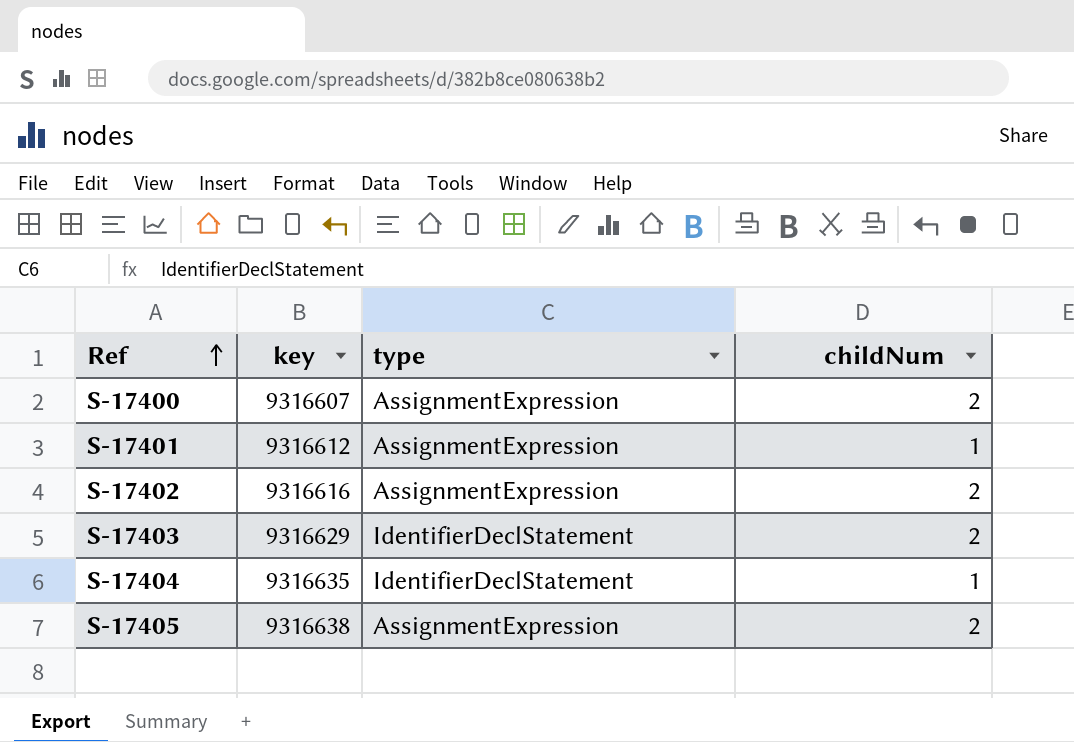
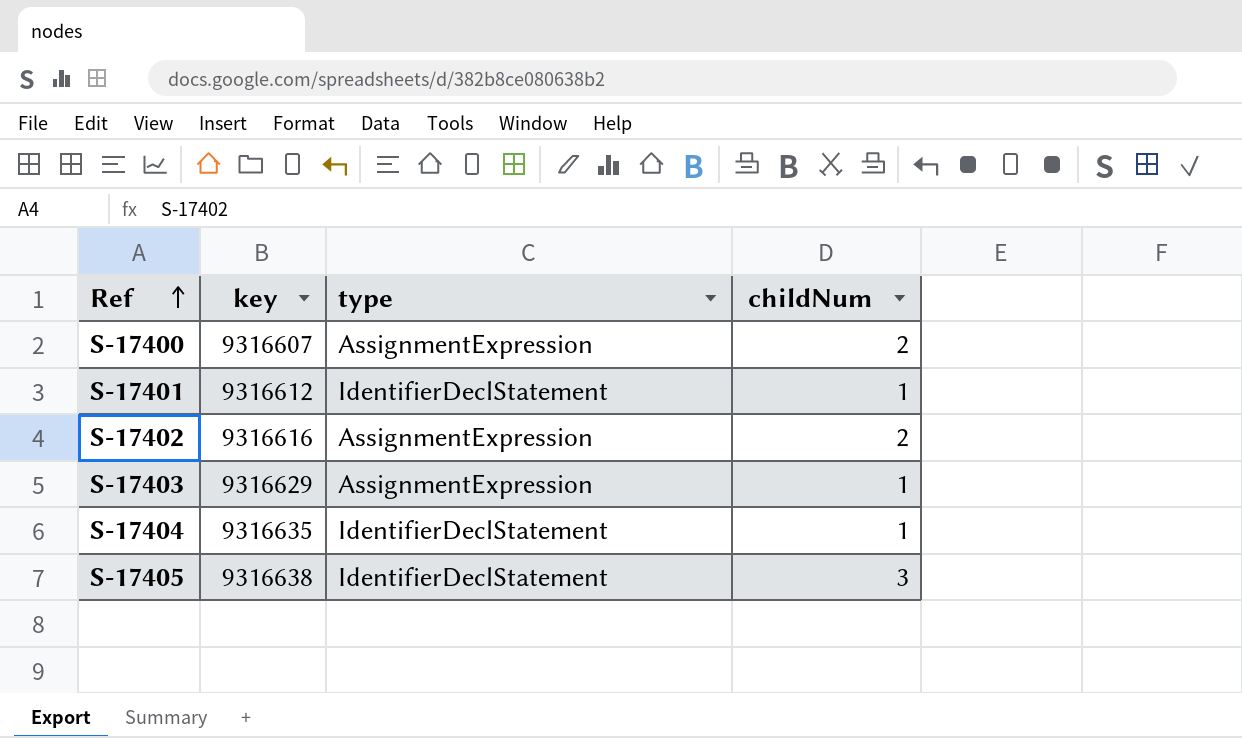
S-17401 | type: AssignmentExpression -> IdentifierDeclStatement
S-17403 | type: IdentifierDeclStatement -> AssignmentExpression
S-17403 | childNum: 2 -> 1
S-17405 | type: AssignmentExpression -> IdentifierDeclStatement
S-17405 | childNum: 2 -> 3

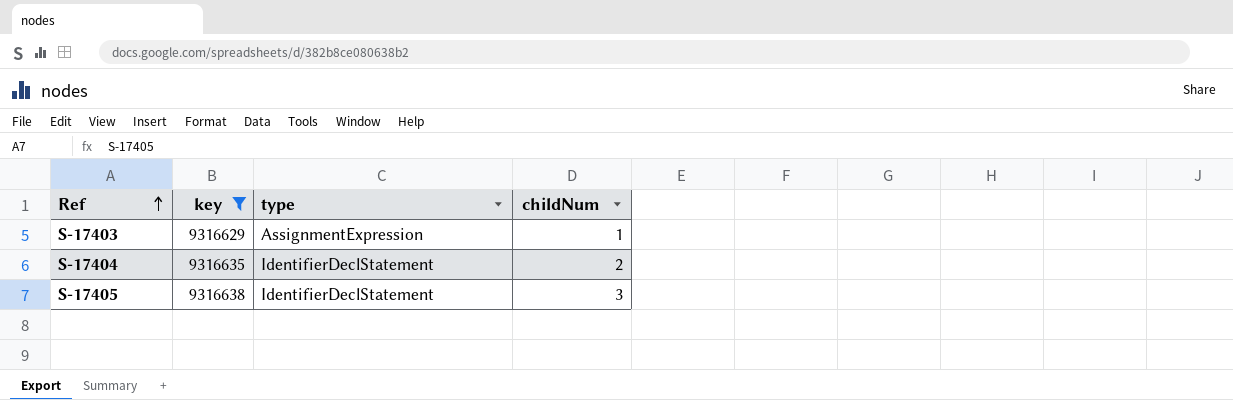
filter: none -> key >= 9316629
S-17404 | childNum: 1 -> 2

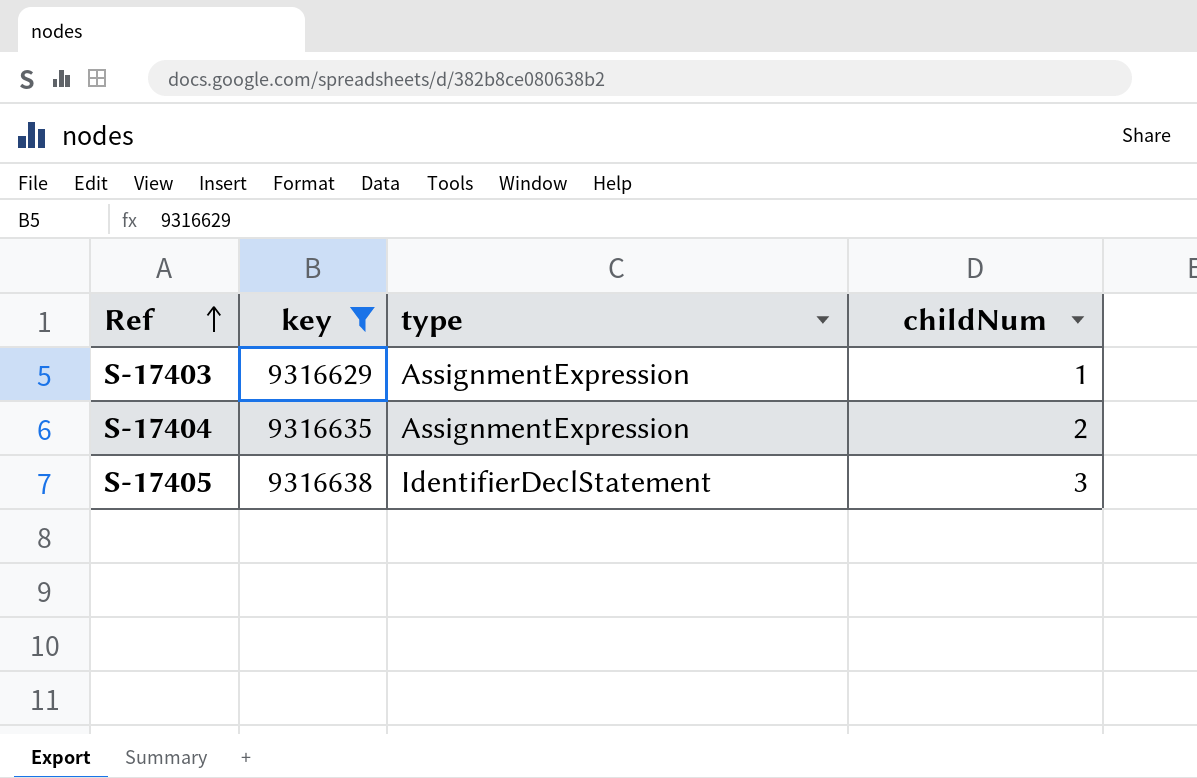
S-17404 | type: IdentifierDeclStatement -> AssignmentExpression

